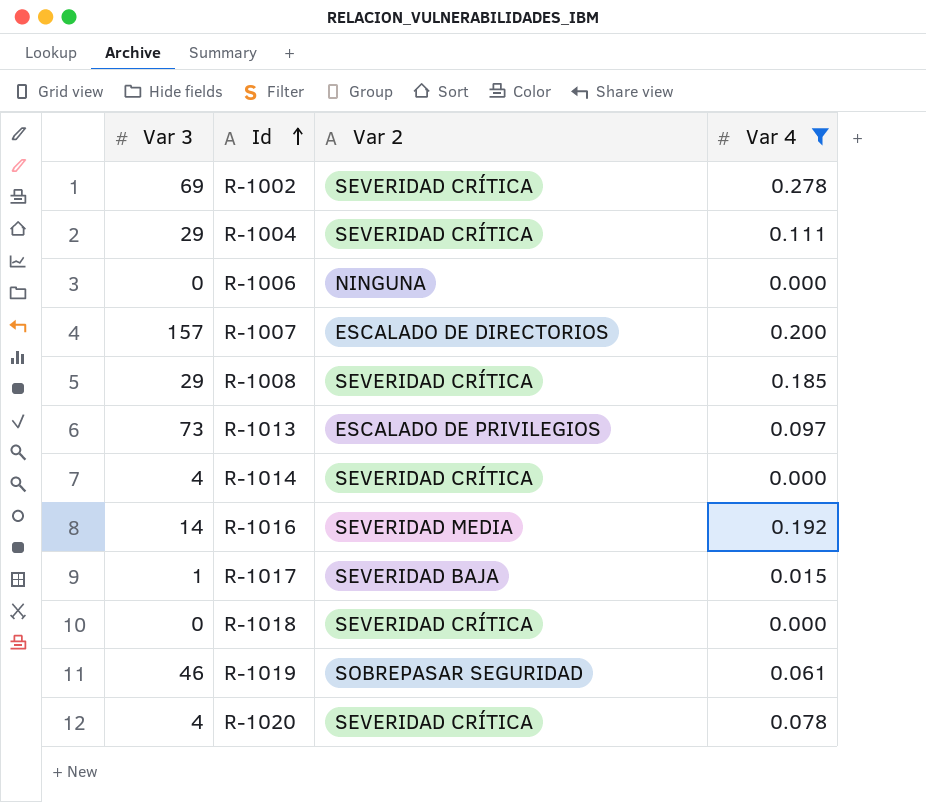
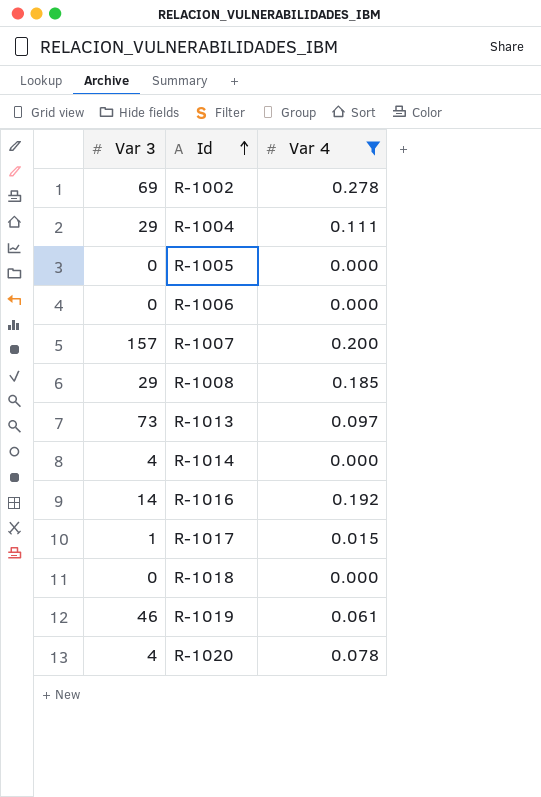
column Var 2 | position: 3 -> none
row R-1005: none -> 0 | 0.000

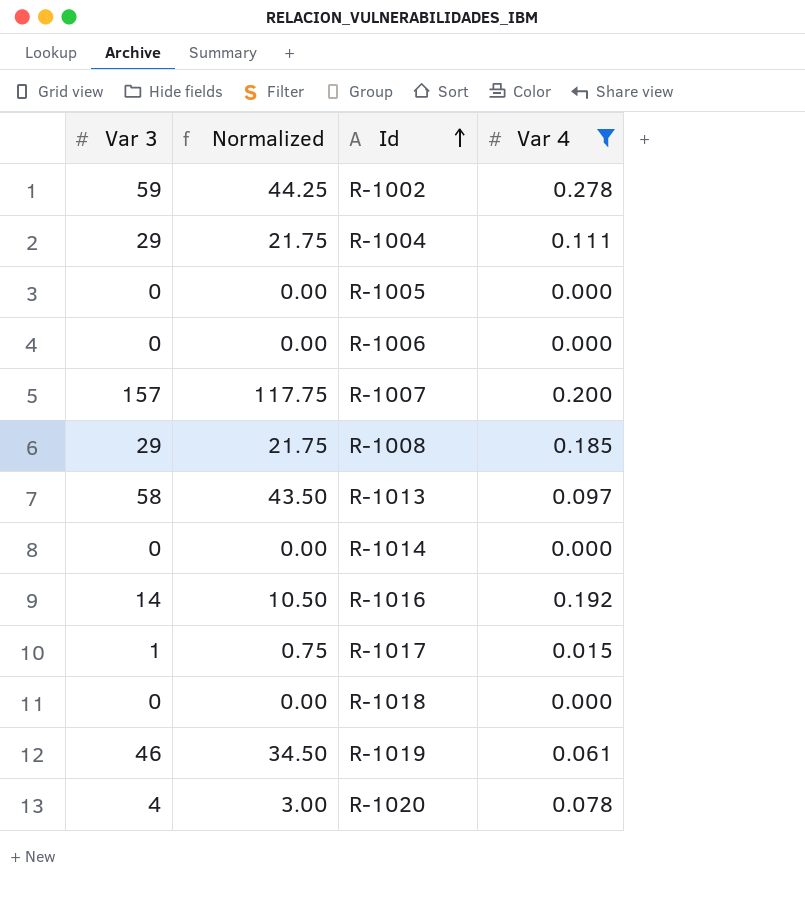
column Normalized | formula: none -> [Var 3] * 0.75
R-1002 | Var 3: 69 -> 59
R-1013 | Var 3: 73 -> 58
R-1014 | Var 3: 4 -> 0

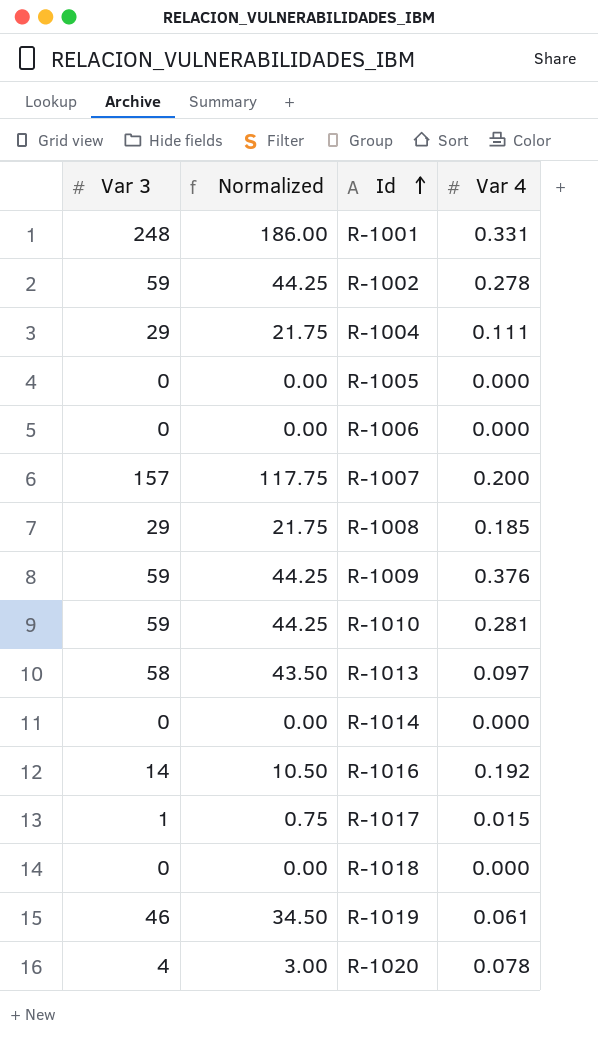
filter: Var 4 <= 0.278 -> none

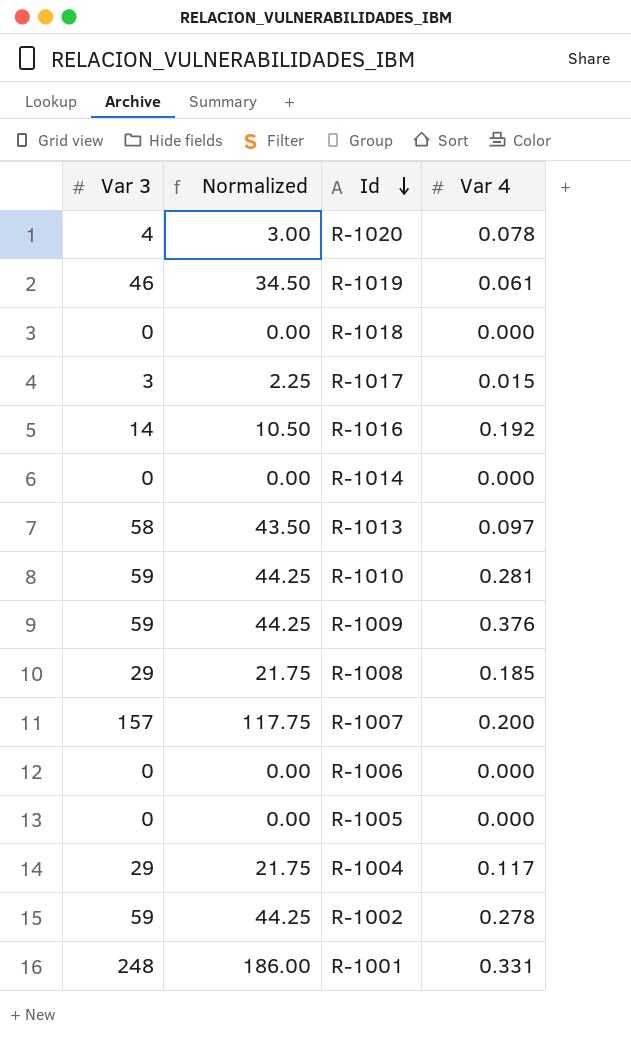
row order: Id ascending -> Id descending
R-1017 | Var 3: 1 -> 3
R-1017 | Normalized: 0.75 -> 2.25
R-1004 | Var 4: 0.111 -> 0.117

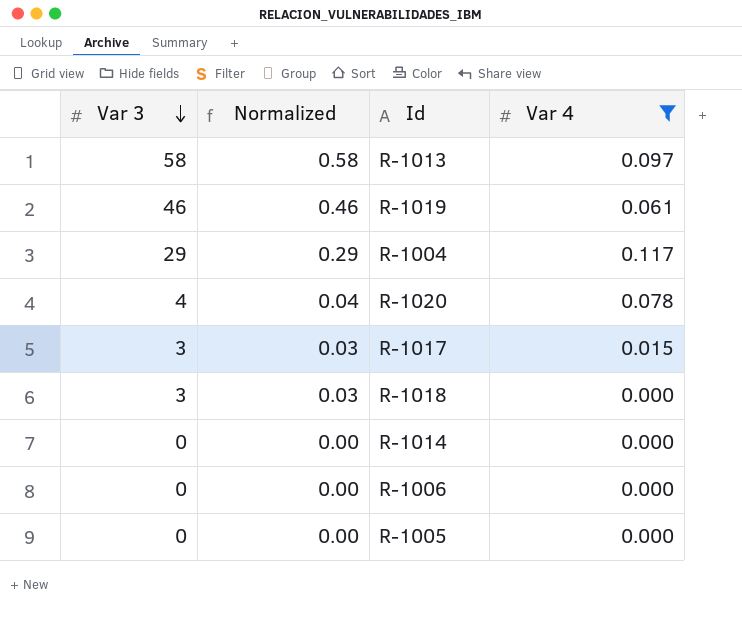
filter: none -> Var 4 <= 0.117
row order: Id descending -> Var 3 descending
column Normalized | formula: [Var 3] * 0.75 -> [Var 3] * 0.01
R-1018 | Var 3: 0 -> 3

